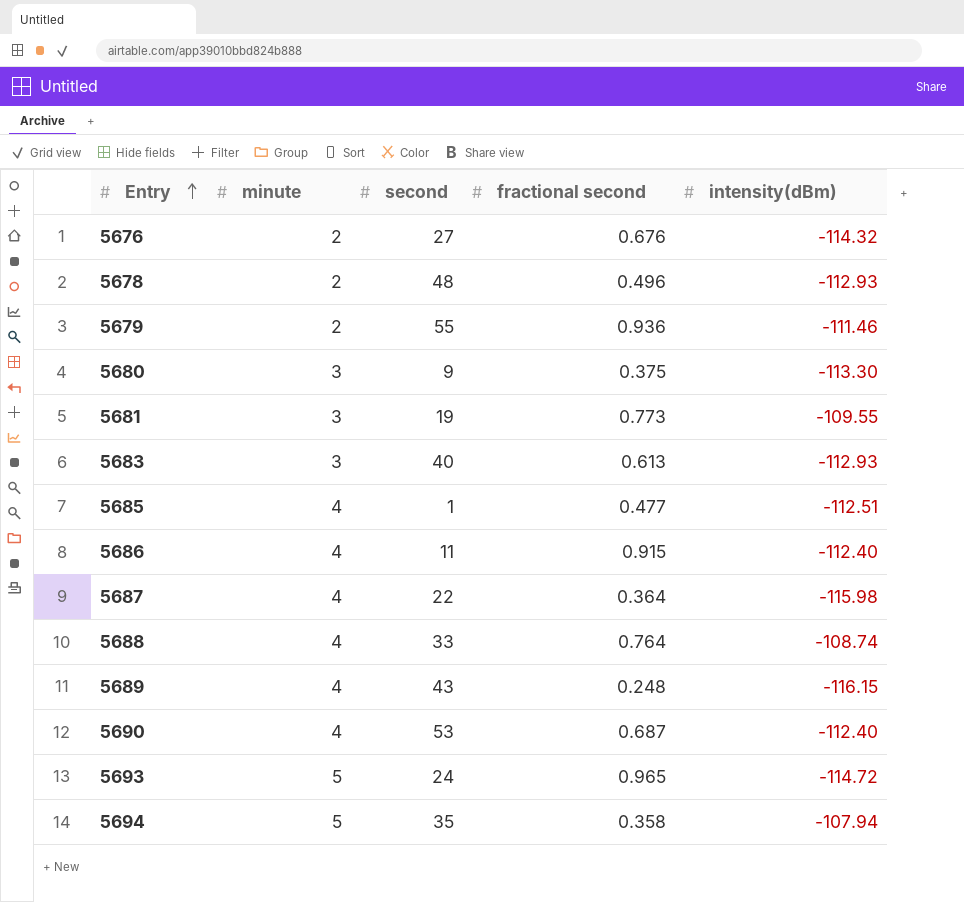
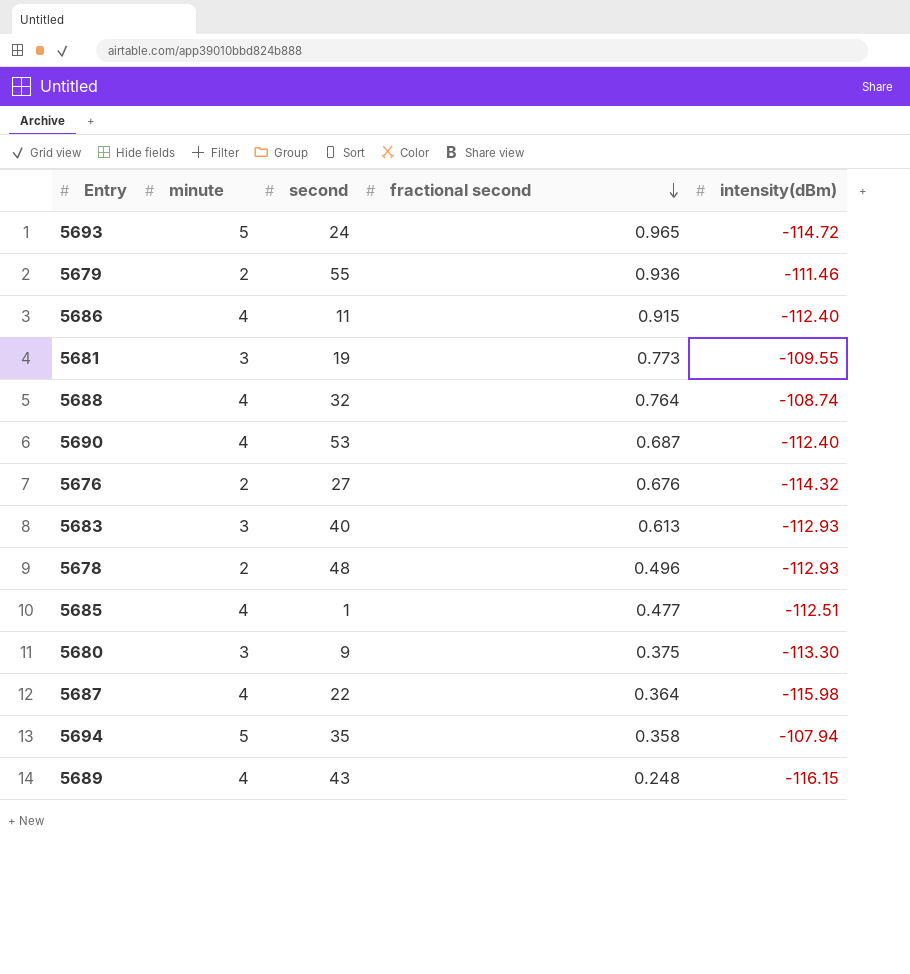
row order: Entry ascending -> fractional second descending
5688 | second: 33 -> 32

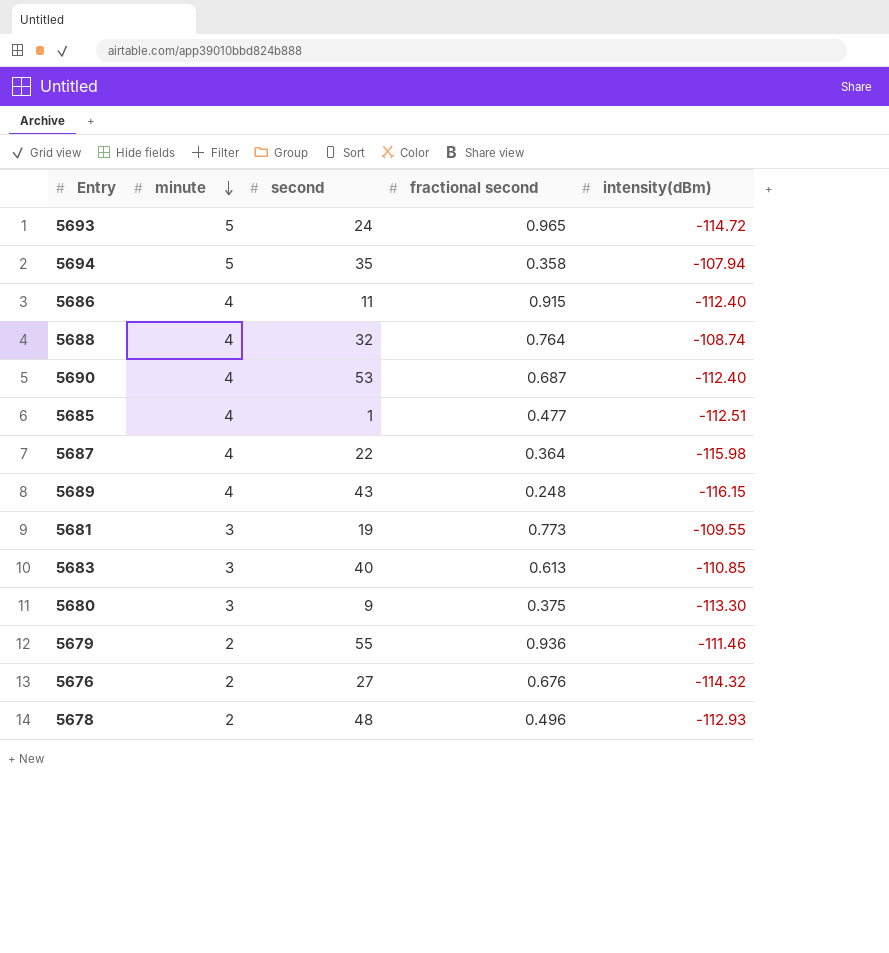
row order: fractional second descending -> minute descending
5683 | intensity(dBm): -112.93 -> -110.85

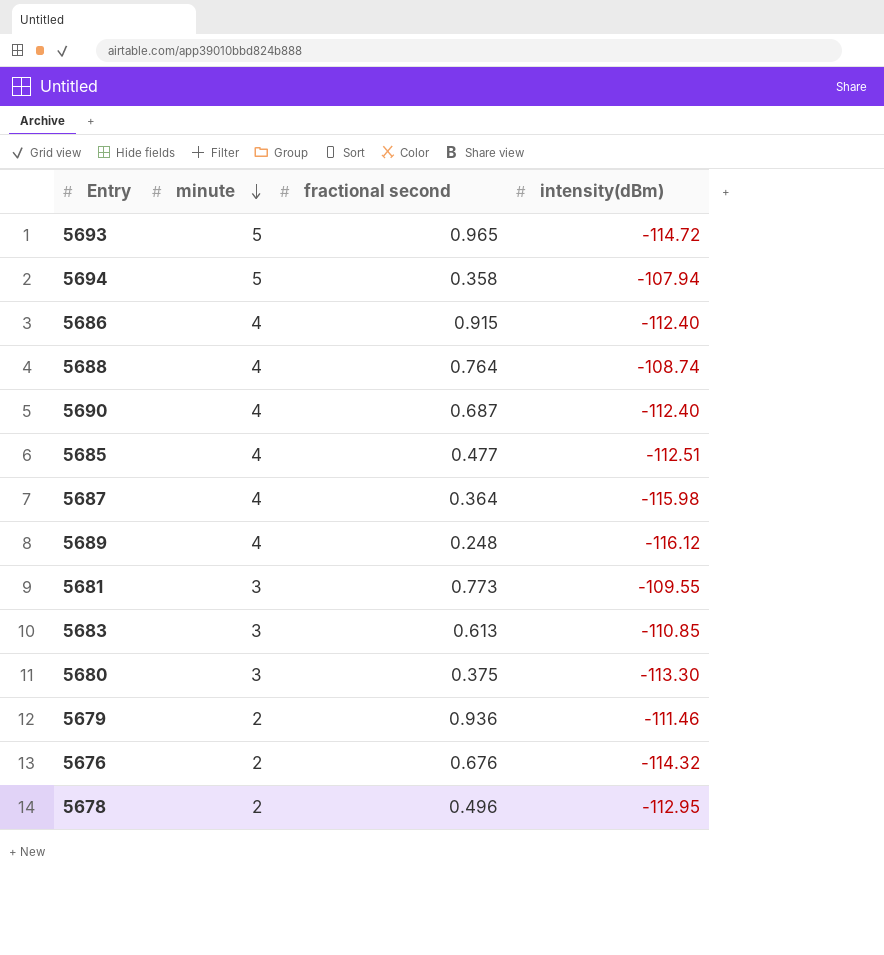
column second | position: 3 -> none
5689 | intensity(dBm): -116.15 -> -116.12
5678 | intensity(dBm): -112.93 -> -112.95

